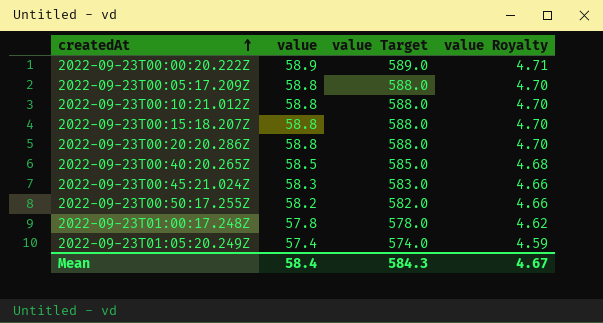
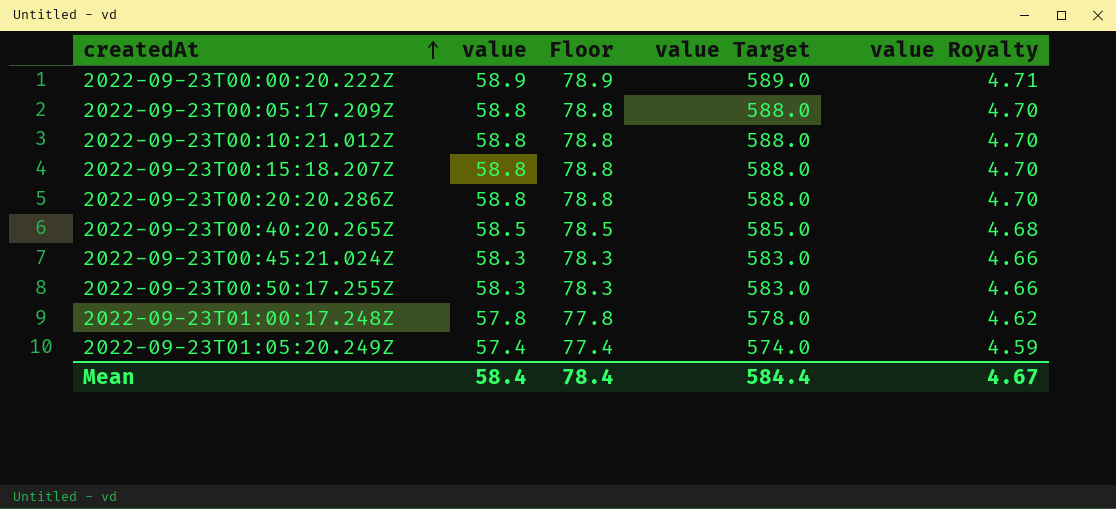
column Floor | formula: none -> [value] + 20
2022-09-23T00:50:17.255Z | value: 58.2 -> 58.3
2022-09-23T00:50:17.255Z | value Target: 582.0 -> 583.0
Mean | value Target: 584.3 -> 584.4

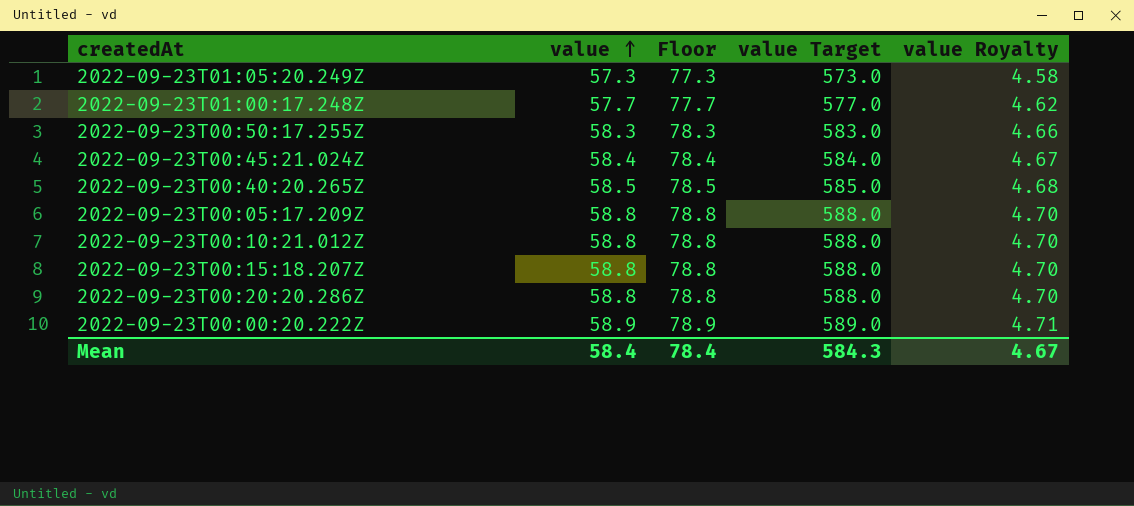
row order: createdAt ascending -> value ascending
2022-09-23T01:05:20.249Z | value: 57.4 -> 57.3
2022-09-23T01:05:20.249Z | Floor: 77.4 -> 77.3
2022-09-23T01:05:20.249Z | value Target: 574.0 -> 573.0
2022-09-23T01:05:20.249Z | value Royalty: 4.59 -> 4.58
2022-09-23T01:00:17.248Z | value: 57.8 -> 57.7
2022-09-23T01:00:17.248Z | Floor: 77.8 -> 77.7
2022-09-23T01:00:17.248Z | value Target: 578.0 -> 577.0
2022-09-23T00:45:21.024Z | value: 58.3 -> 58.4
2022-09-23T00:45:21.024Z | Floor: 78.3 -> 78.4
2022-09-23T00:45:21.024Z | value Target: 583.0 -> 584.0
2022-09-23T00:45:21.024Z | value Royalty: 4.66 -> 4.67
Mean | value Target: 584.4 -> 584.3

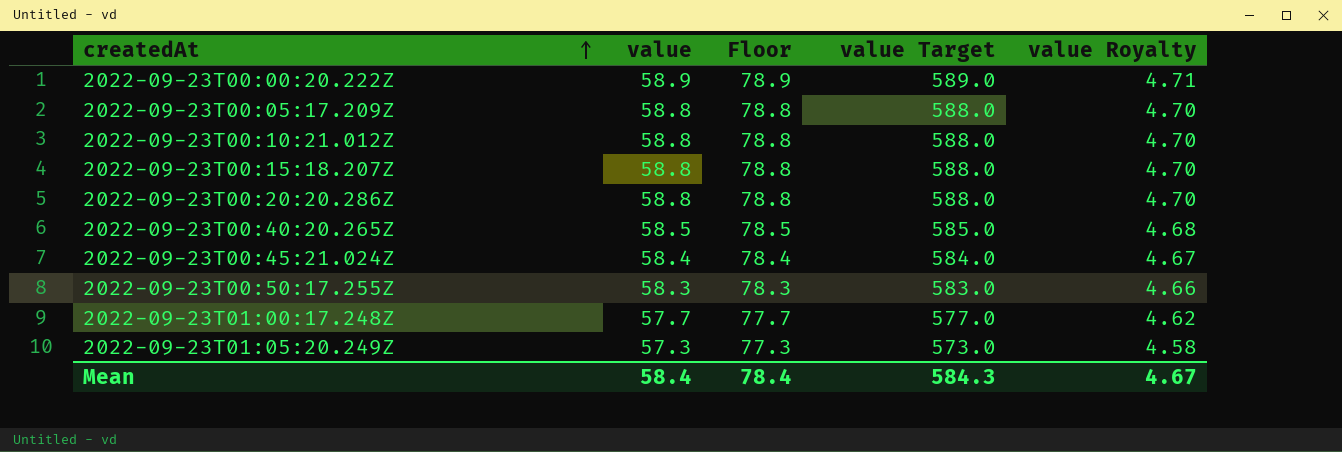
row order: value ascending -> createdAt ascending

